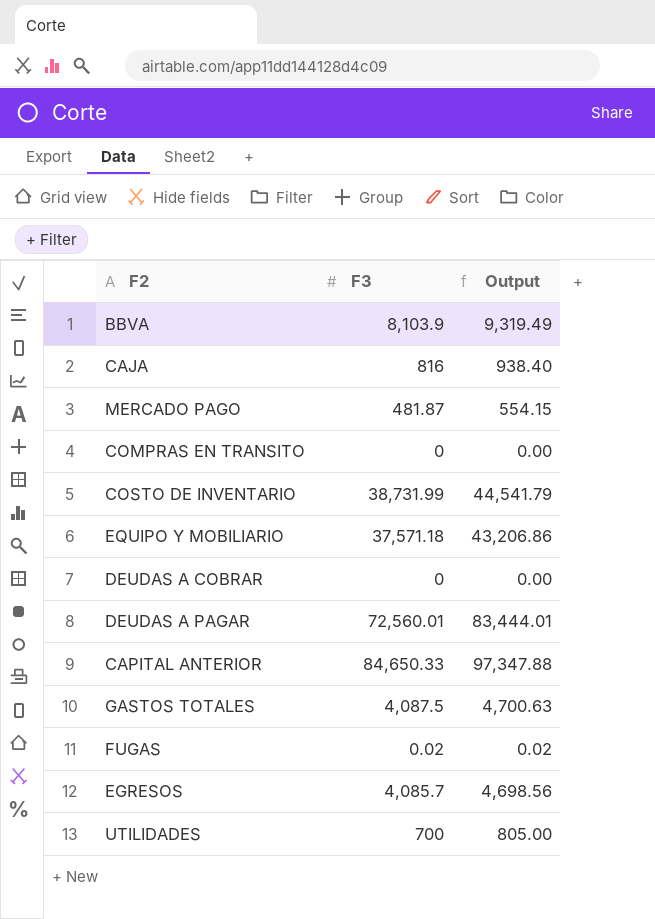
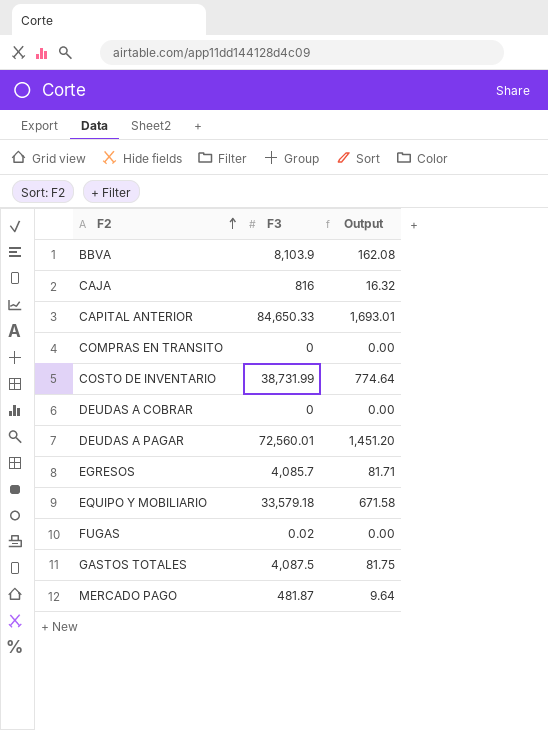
row order: none -> F2 ascending
column Output | formula: [F3] * 1.15 -> [F3] * 0.02
row UTILIDADES: 700 | 805.00 -> none
EQUIPO Y MOBILIARIO | F3: 37,571.18 -> 33,579.18

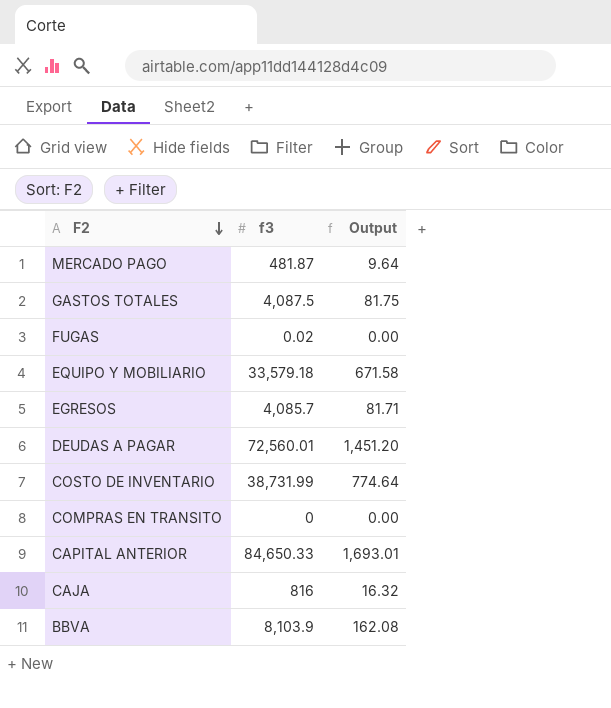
row order: F2 ascending -> F2 descending
column name: F3 -> f3
row DEUDAS A COBRAR: 0 | 0.00 -> none

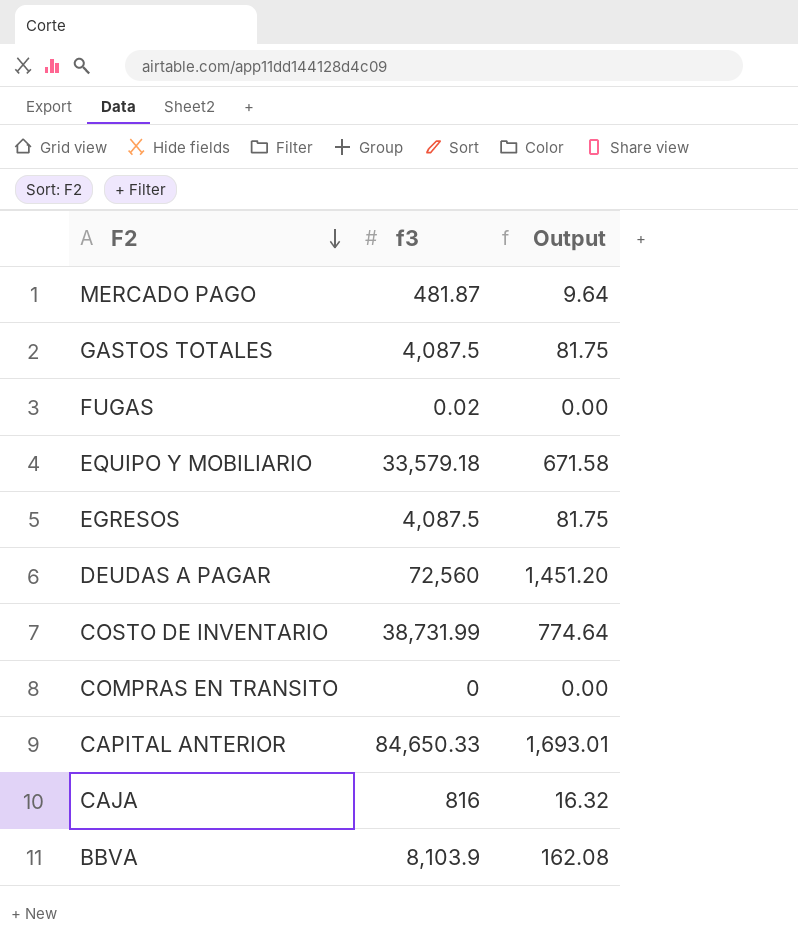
EGRESOS | f3: 4,085.7 -> 4,087.5
EGRESOS | Output: 81.71 -> 81.75
DEUDAS A PAGAR | f3: 72,560.01 -> 72,560

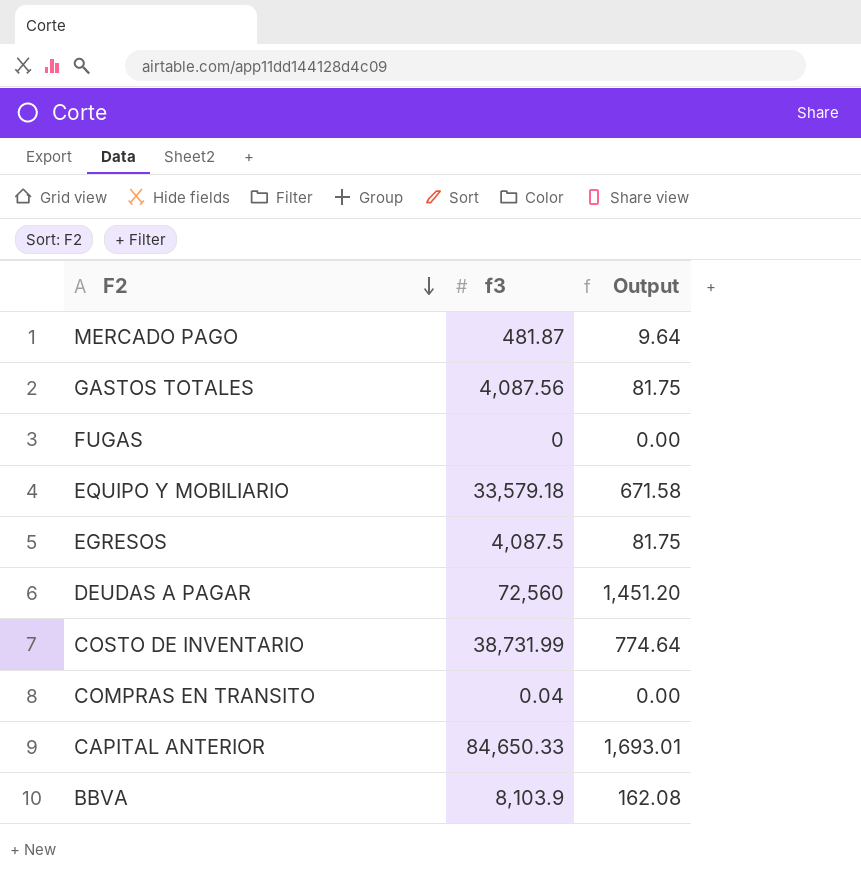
row CAJA: 816 | 16.32 -> none
GASTOS TOTALES | f3: 4,087.5 -> 4,087.56
FUGAS | f3: 0.02 -> 0
COMPRAS EN TRANSITO | f3: 0 -> 0.04

